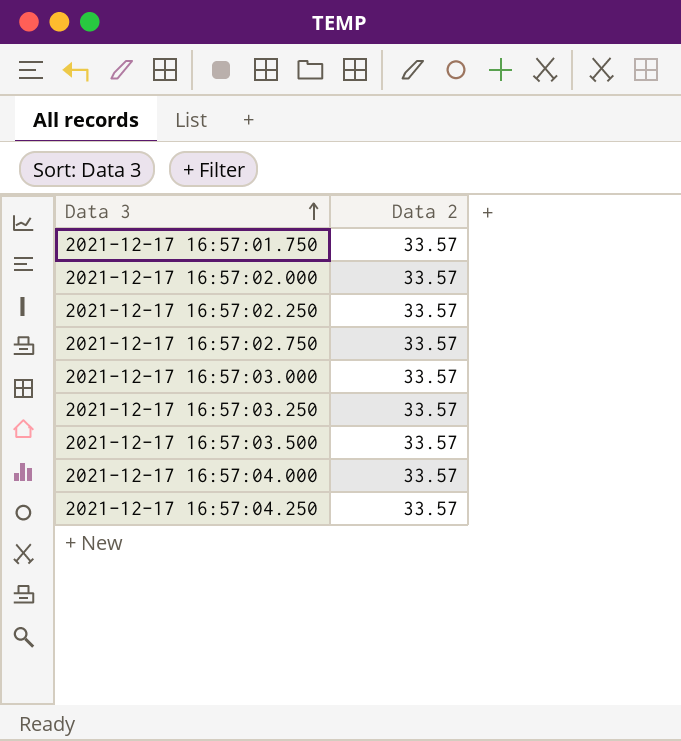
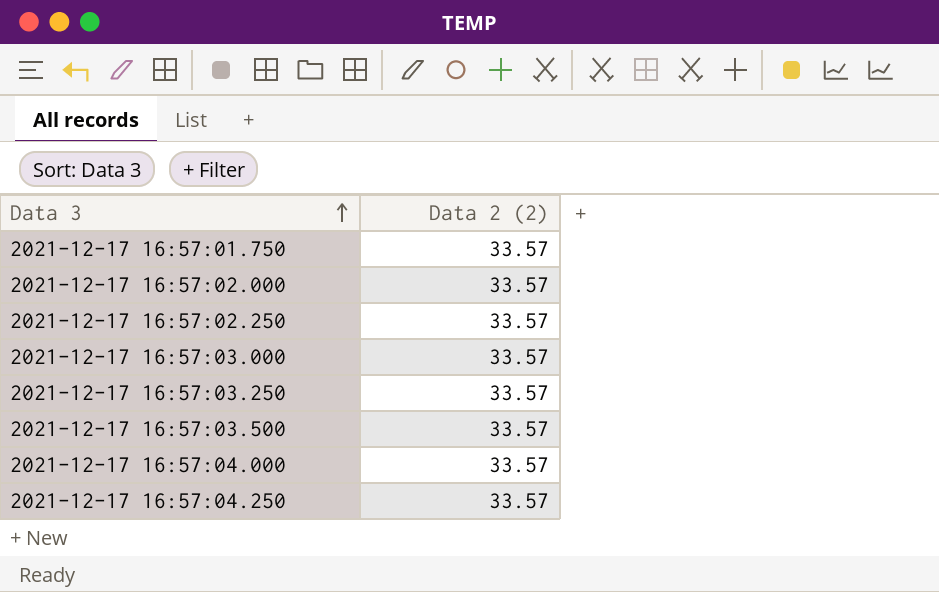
column name: Data 2 -> Data 2 (2)
row 2021-12-17 16:57:02.750: 33.57 -> none

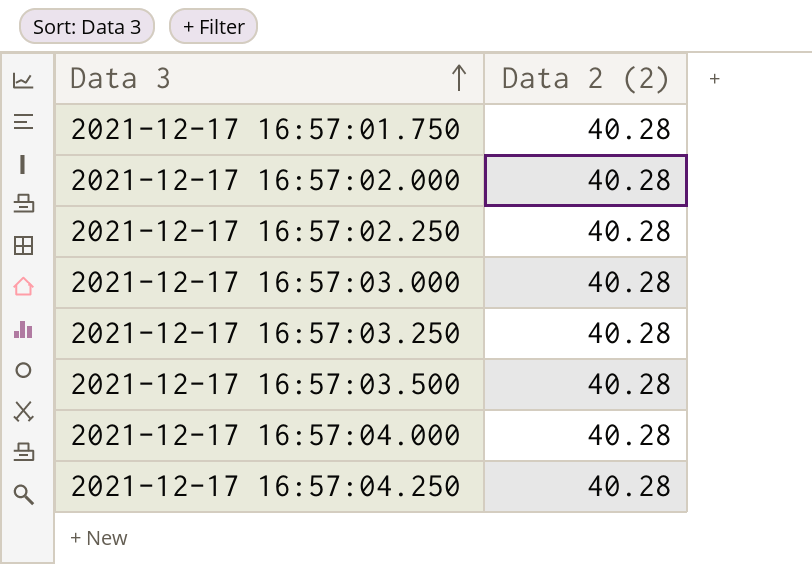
2021-12-17 16:57:01.750 | Data 2 (2): 33.57 -> 40.28
2021-12-17 16:57:02.000 | Data 2 (2): 33.57 -> 40.28
2021-12-17 16:57:02.250 | Data 2 (2): 33.57 -> 40.28
2021-12-17 16:57:03.000 | Data 2 (2): 33.57 -> 40.28
2021-12-17 16:57:03.250 | Data 2 (2): 33.57 -> 40.28
2021-12-17 16:57:03.500 | Data 2 (2): 33.57 -> 40.28
2021-12-17 16:57:04.000 | Data 2 (2): 33.57 -> 40.28
2021-12-17 16:57:04.250 | Data 2 (2): 33.57 -> 40.28

